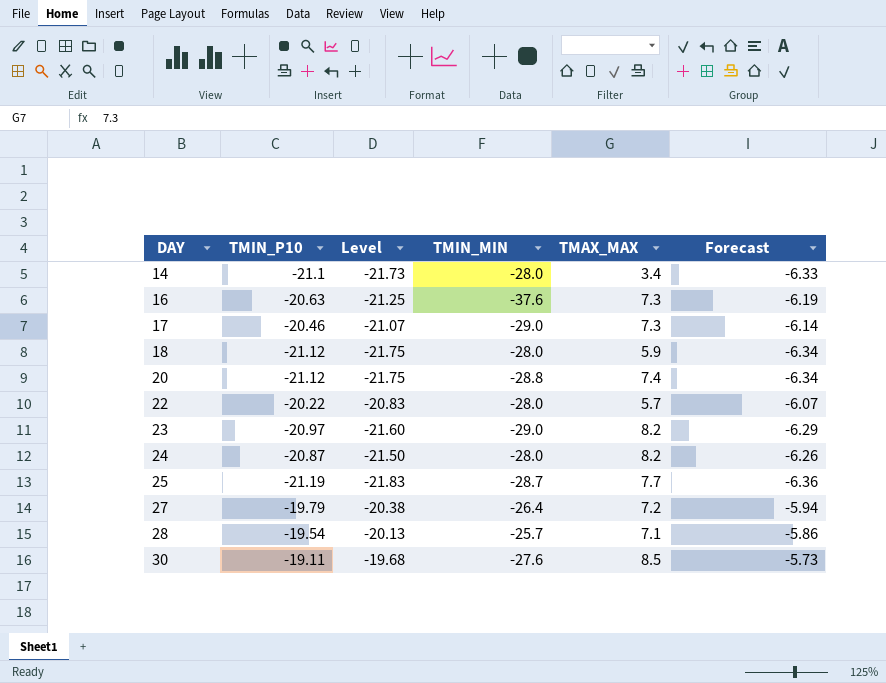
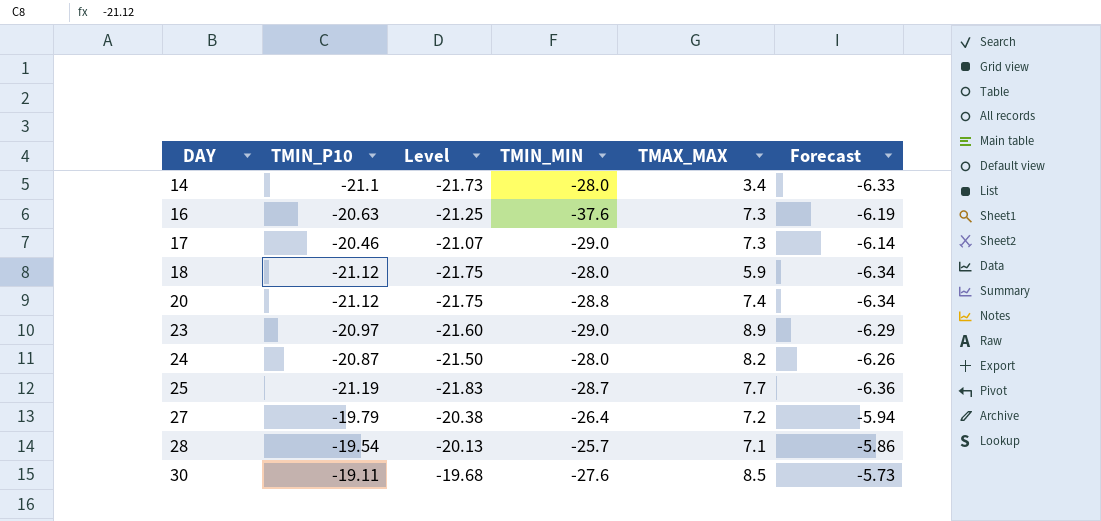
row 22: -20.22 | -20.83 | -28.0 | 5.7 | -6.07 -> none
23 | TMAX_MAX: 8.2 -> 8.9

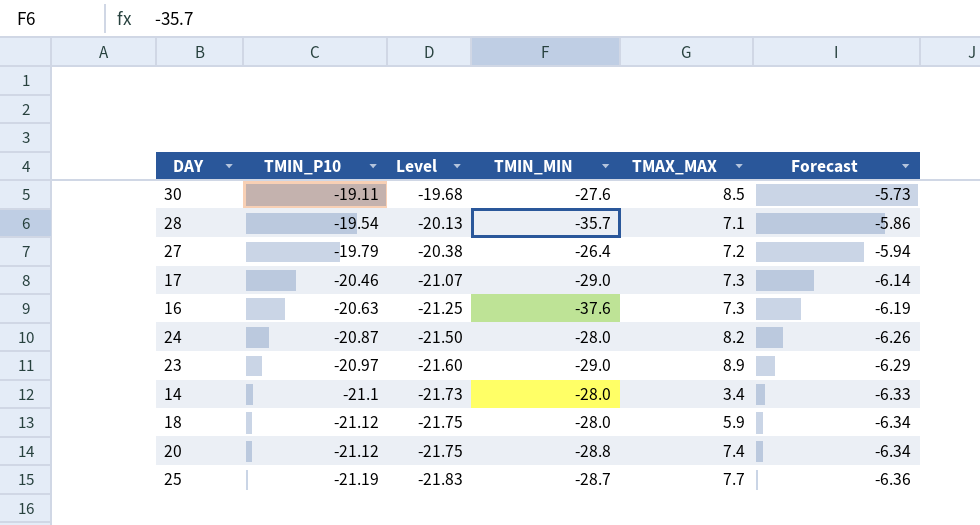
row order: DAY ascending -> TMIN_P10 descending
28 | TMIN_MIN: -25.7 -> -35.7

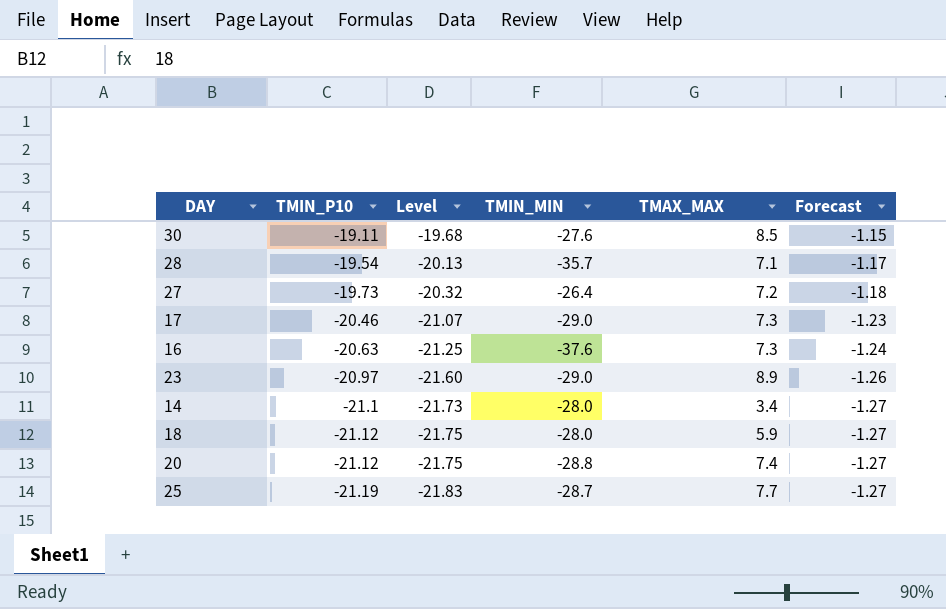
column Forecast | formula: [TMIN_P10] * 0.3 -> [TMIN_P10] * 0.06
row 24: -20.87 | -21.50 | -28.0 | 8.2 | -6.26 -> none
27 | TMIN_P10: -19.79 -> -19.73
27 | Level: -20.38 -> -20.32

